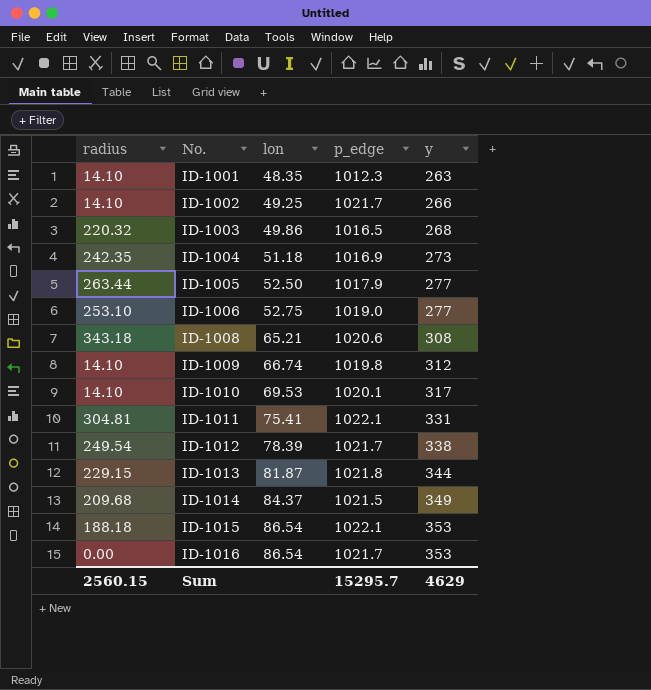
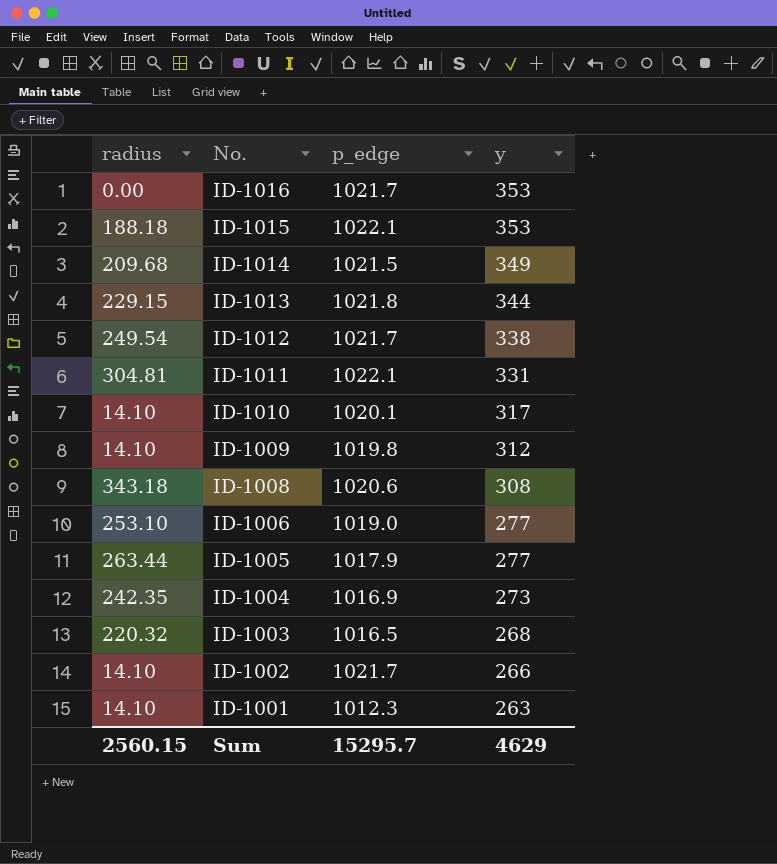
row order: No. ascending -> No. descending
column lon | position: 3 -> none

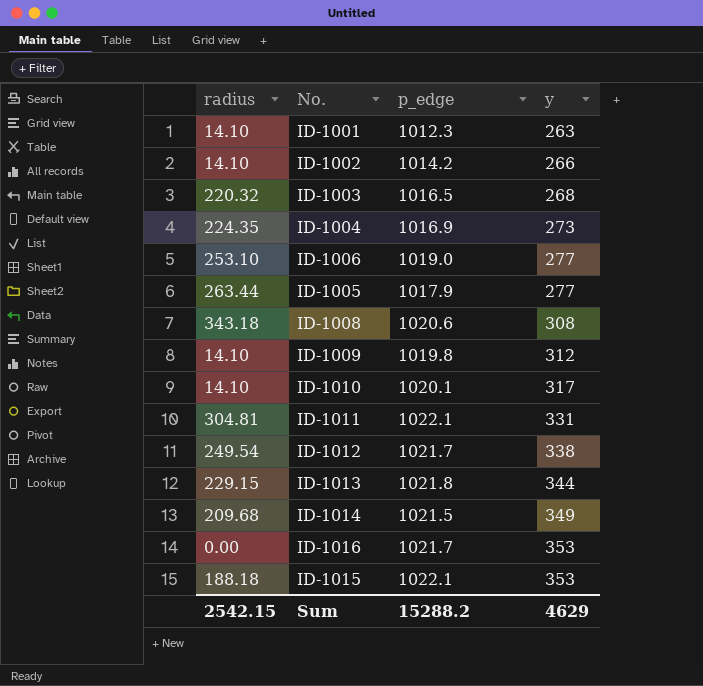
row order: No. descending -> y ascending
ID-1002 | p_edge: 1021.7 -> 1014.2
ID-1004 | radius: 242.35 -> 224.35
Sum | radius: 2560.15 -> 2542.15
Sum | p_edge: 15295.7 -> 15288.2

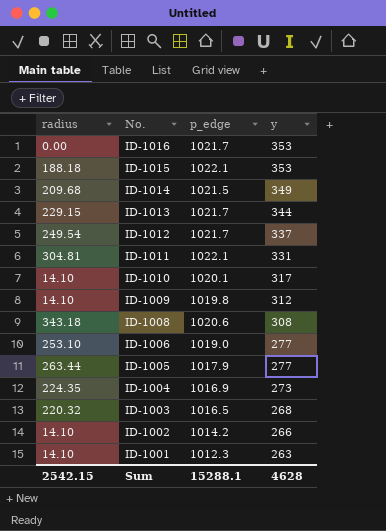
row order: y ascending -> No. descending
ID-1013 | p_edge: 1021.8 -> 1021.7
ID-1012 | y: 338 -> 337
Sum | p_edge: 15288.2 -> 15288.1
Sum | y: 4629 -> 4628

